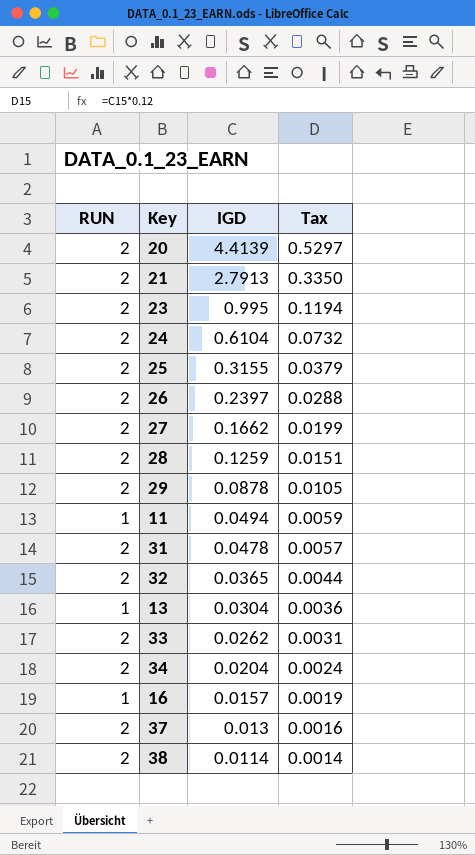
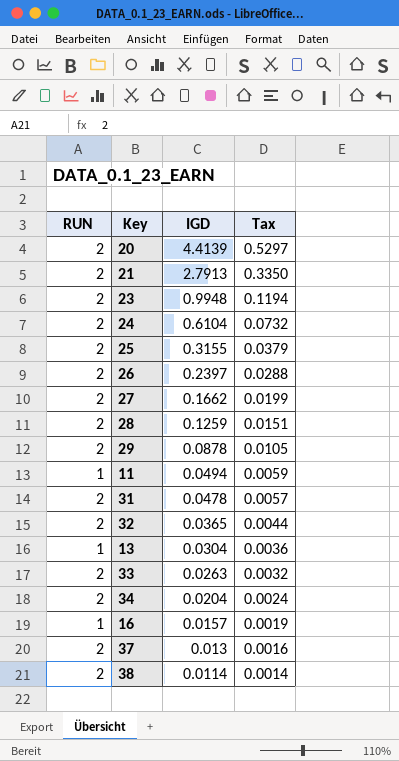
23 | IGD: 0.995 -> 0.9948
33 | IGD: 0.0262 -> 0.0263
33 | Tax: 0.0031 -> 0.0032

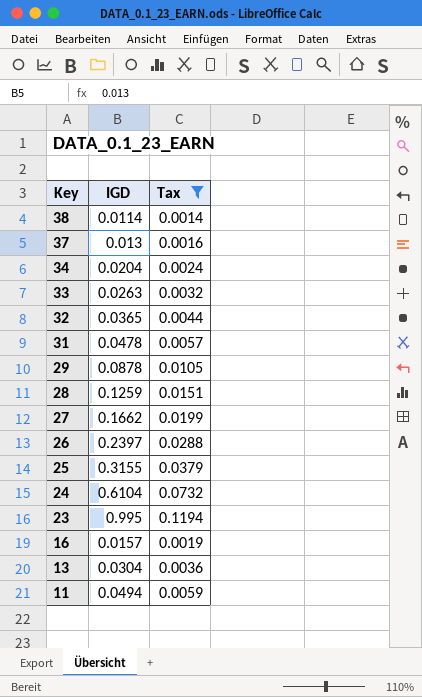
filter: none -> Tax <= 0.1194
row order: IGD descending -> Key descending
column RUN | position: 1 -> none
23 | IGD: 0.9948 -> 0.995

